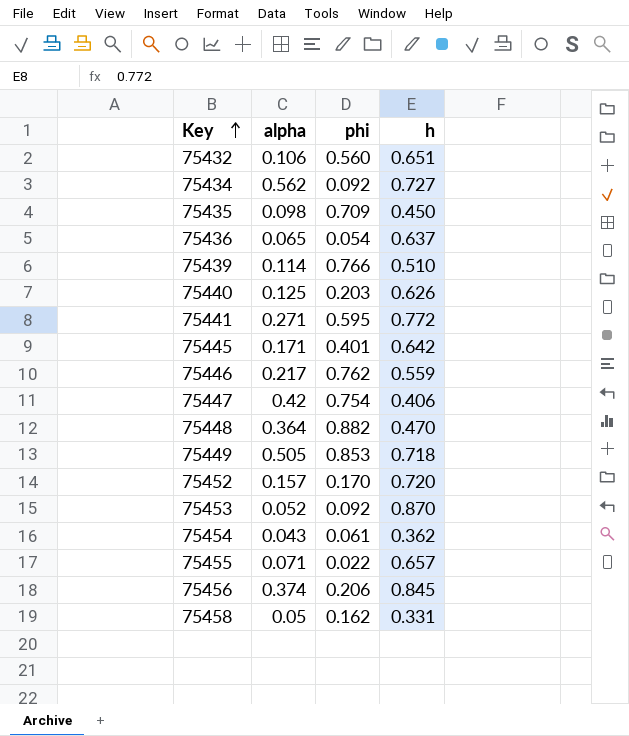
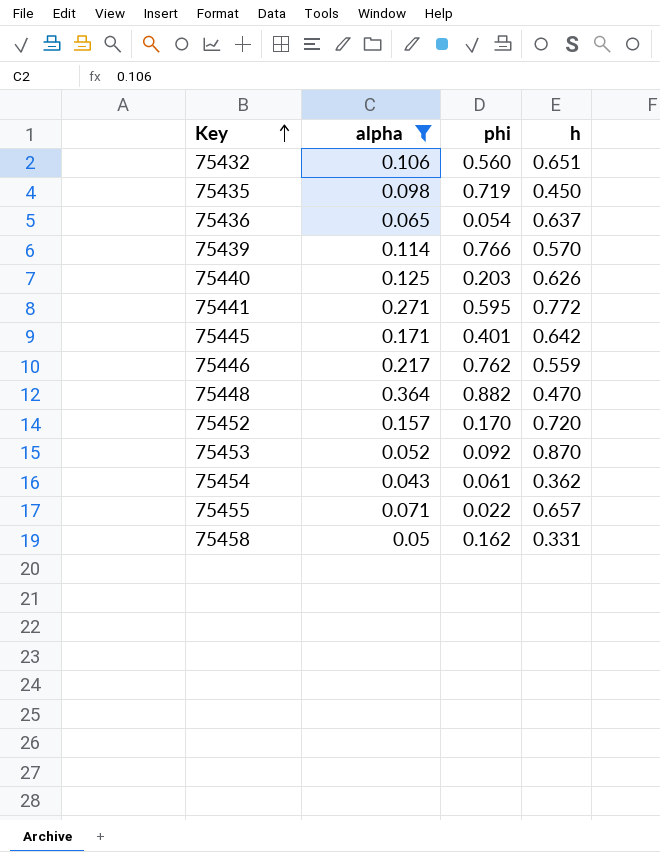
filter: none -> alpha <= 0.364
75435 | phi: 0.709 -> 0.719
75439 | h: 0.510 -> 0.570

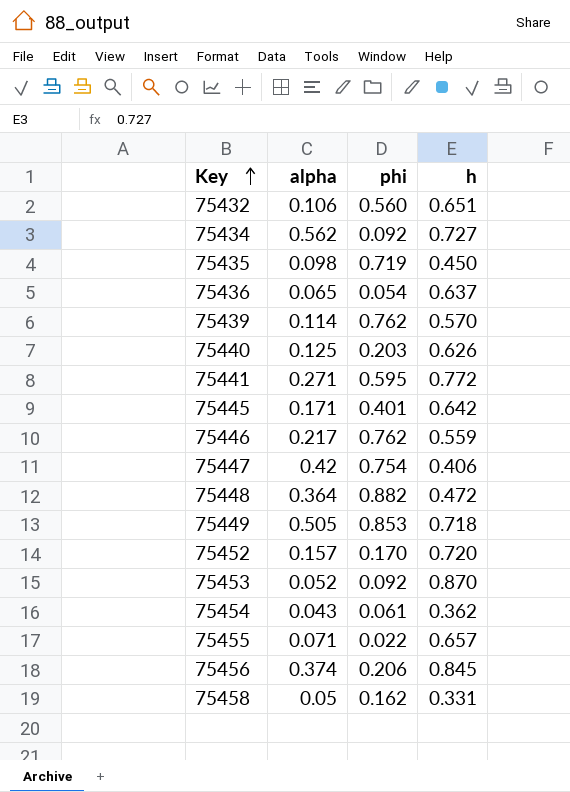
filter: alpha <= 0.364 -> none
75439 | phi: 0.766 -> 0.762
75448 | h: 0.470 -> 0.472

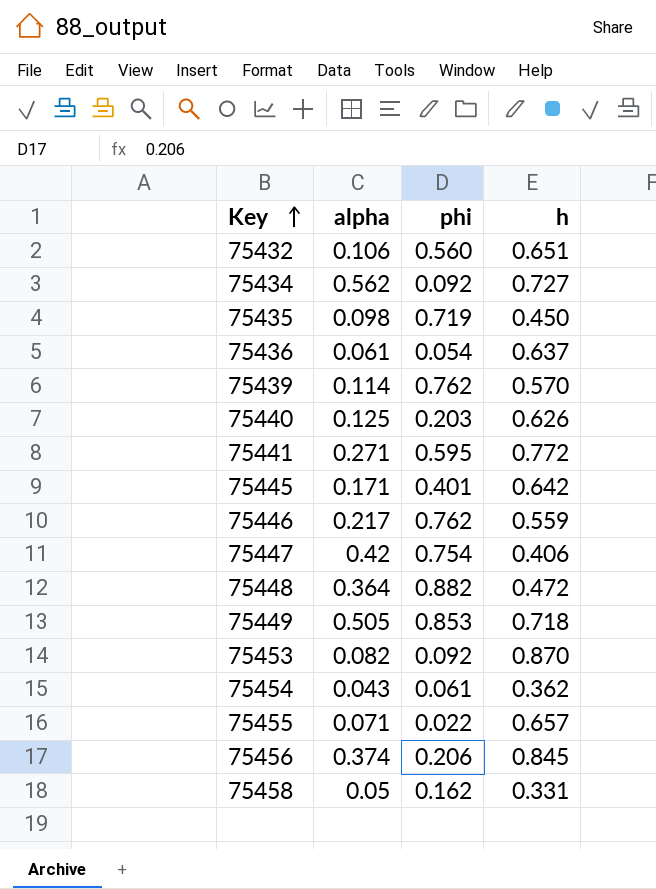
row 75452: 0.157 | 0.170 | 0.720 -> none
75436 | alpha: 0.065 -> 0.061
75453 | alpha: 0.052 -> 0.082

